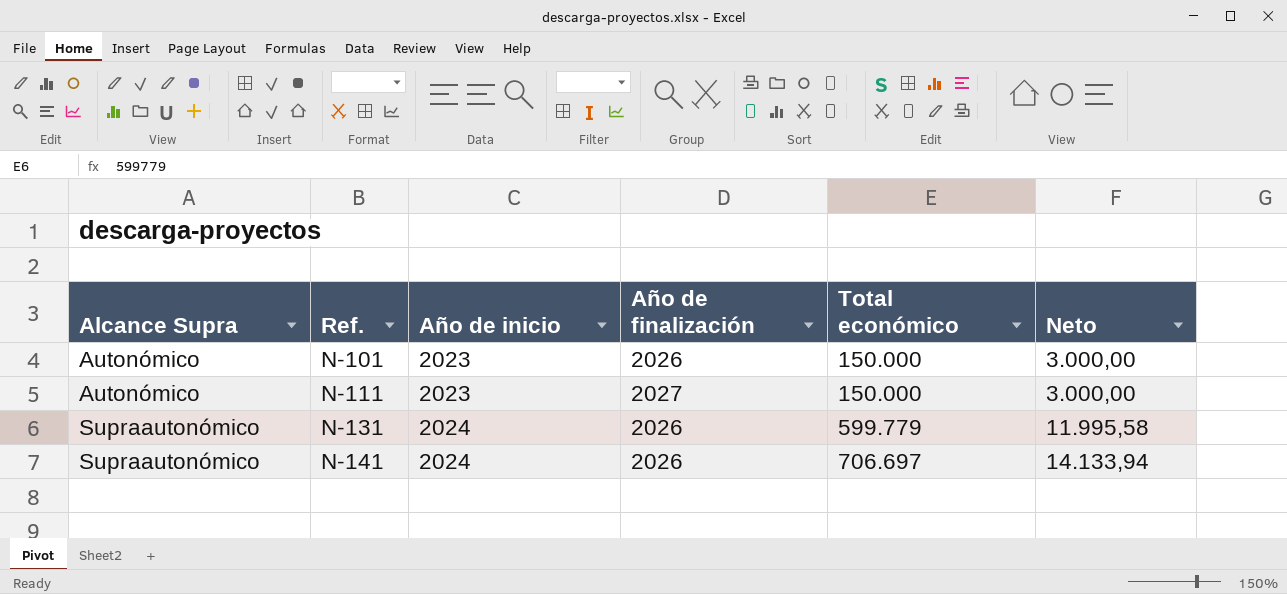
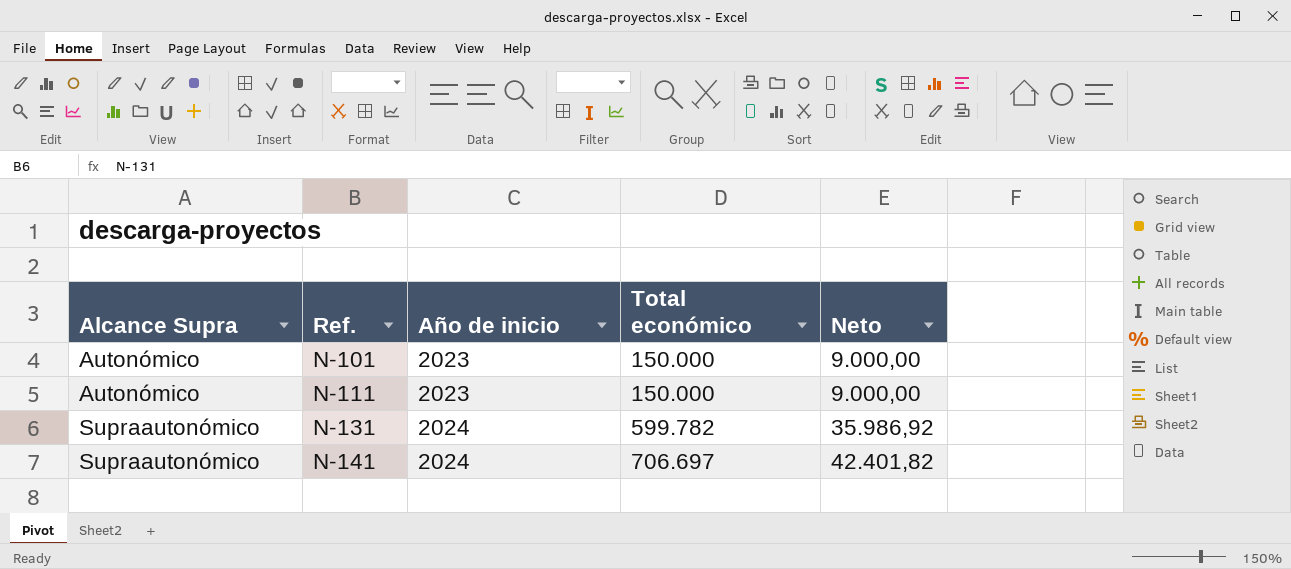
column Año de finalización | position: 4 -> none
column Neto | formula: [Total económico] * 0,02 -> [Total económico] * 0,06
N-131 | Total económico: 599.779 -> 599.782

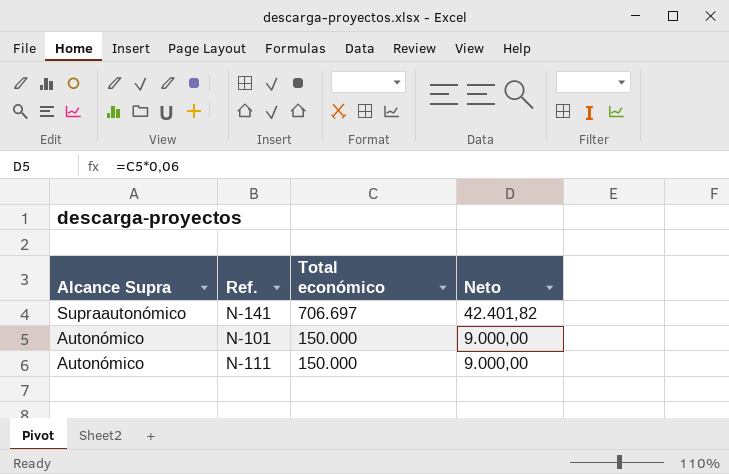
row order: Alcance Supra ascending -> Alcance Supra descending
column Año de inicio | position: 3 -> none
row N-131: Supraautonómico | 2024 | 599.782 | 35.986,92 -> none

